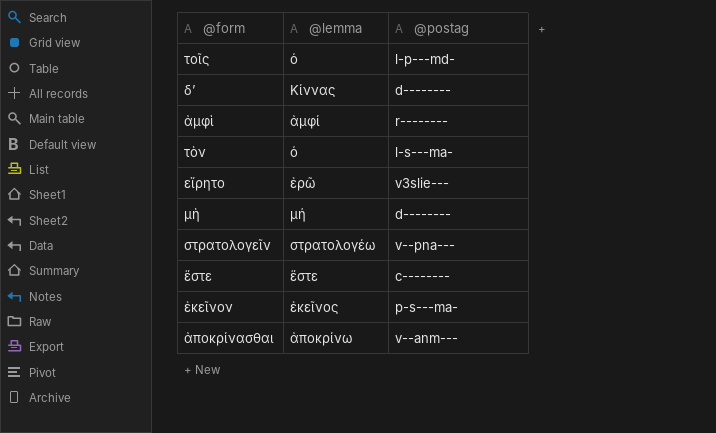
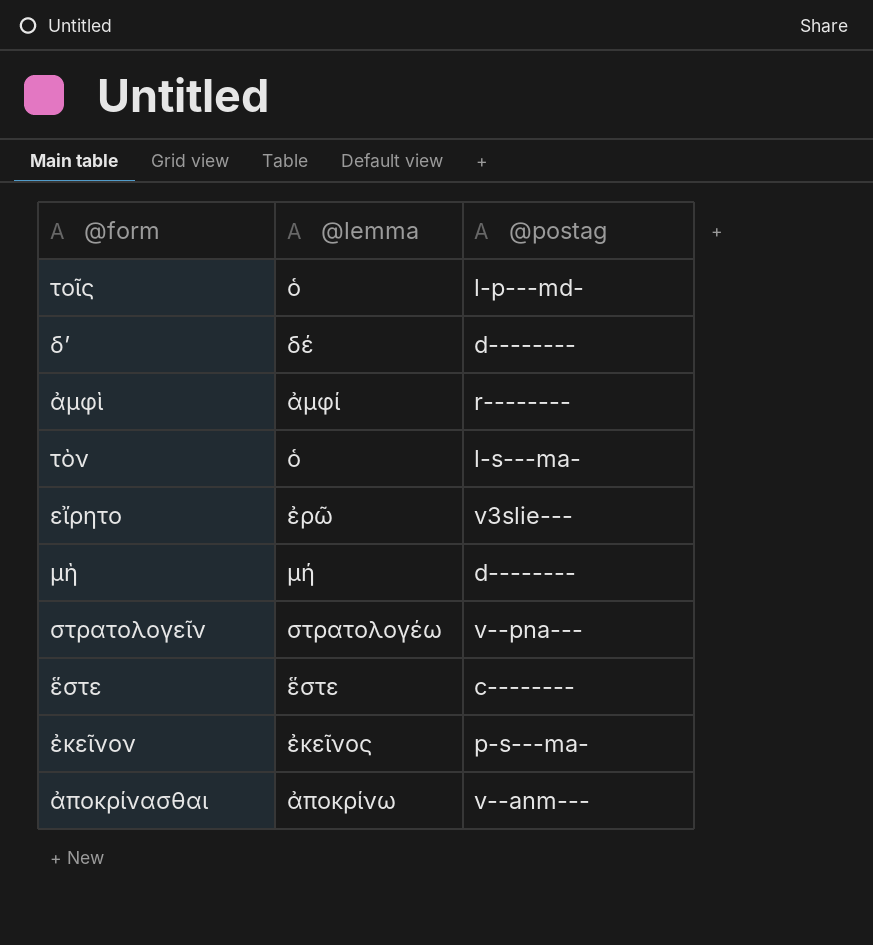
δʼ | @lemma: Κίννας -> δέ

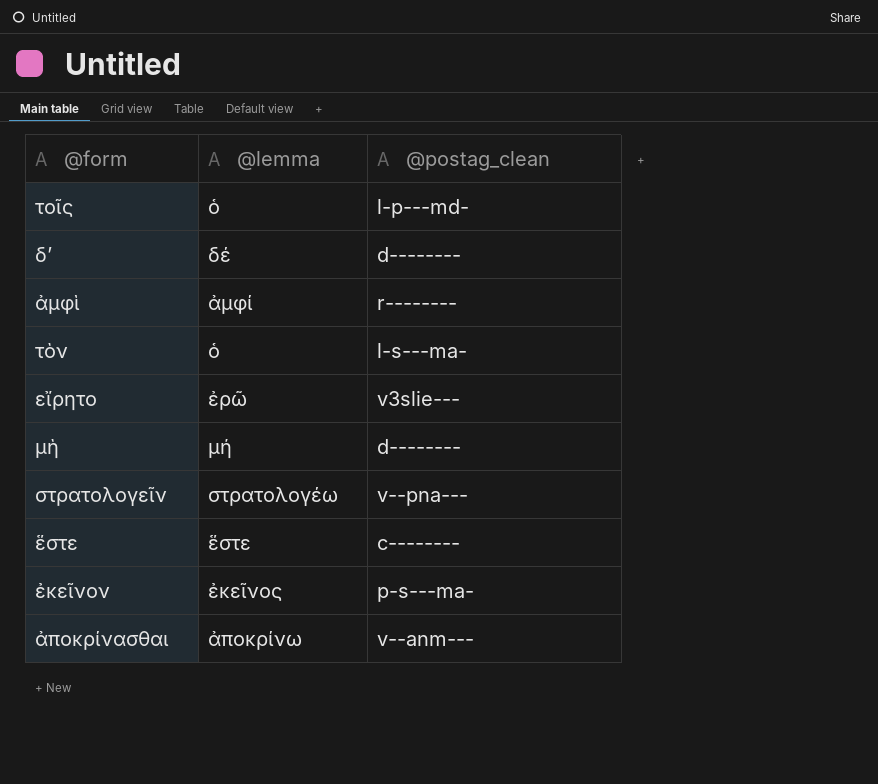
column name: @postag -> @postag_clean

